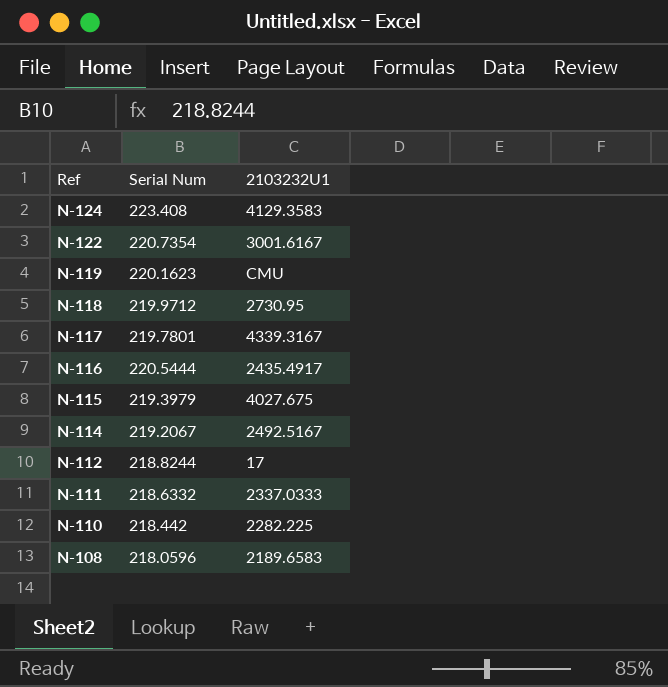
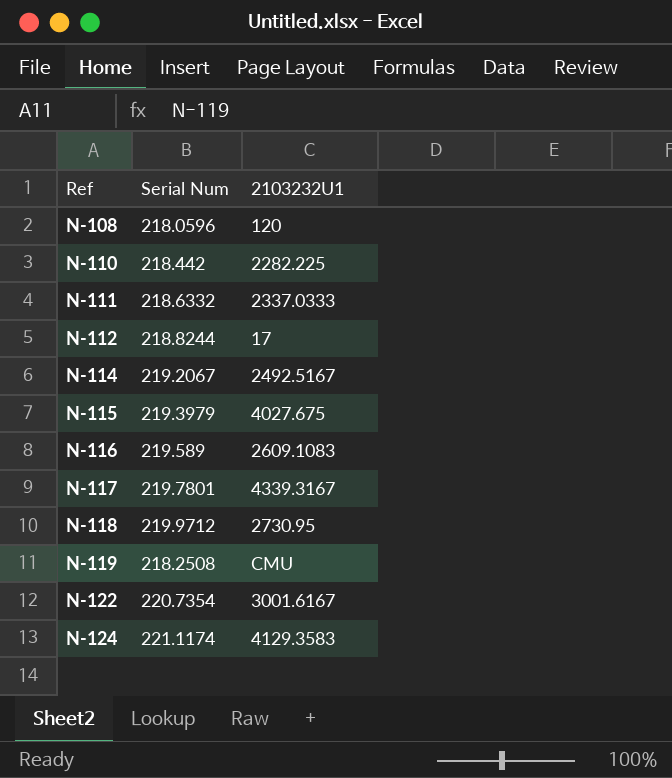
row order: Ref descending -> Ref ascending
N-108 | 2103232U1: 2189.6583 -> 120
N-116 | Serial Num: 220.5444 -> 219.589
N-116 | 2103232U1: 2435.4917 -> 2609.1083
N-119 | Serial Num: 220.1623 -> 218.2508
N-124 | Serial Num: 223.408 -> 221.1174

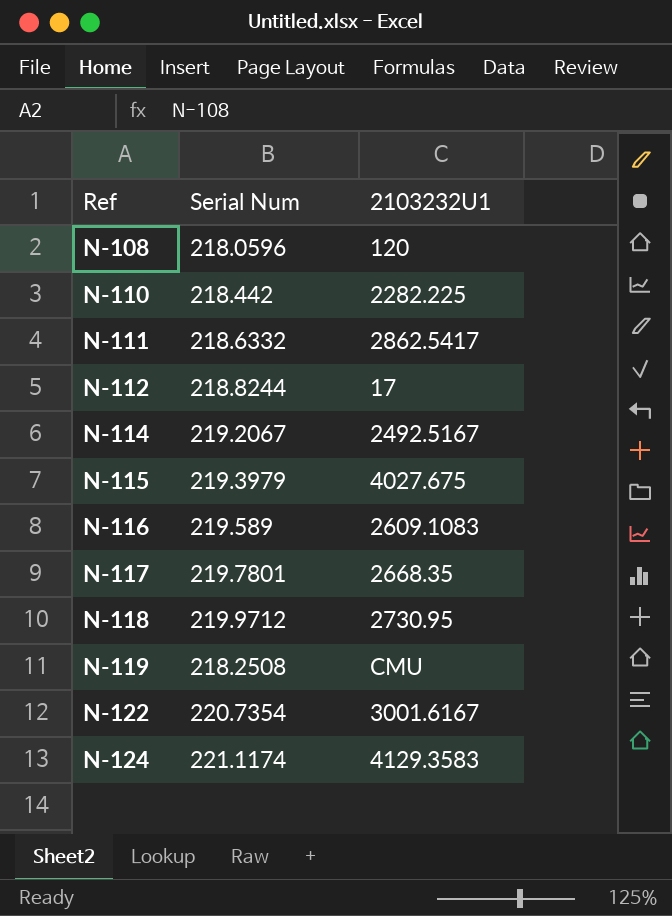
N-111 | 2103232U1: 2337.0333 -> 2862.5417
N-117 | 2103232U1: 4339.3167 -> 2668.35

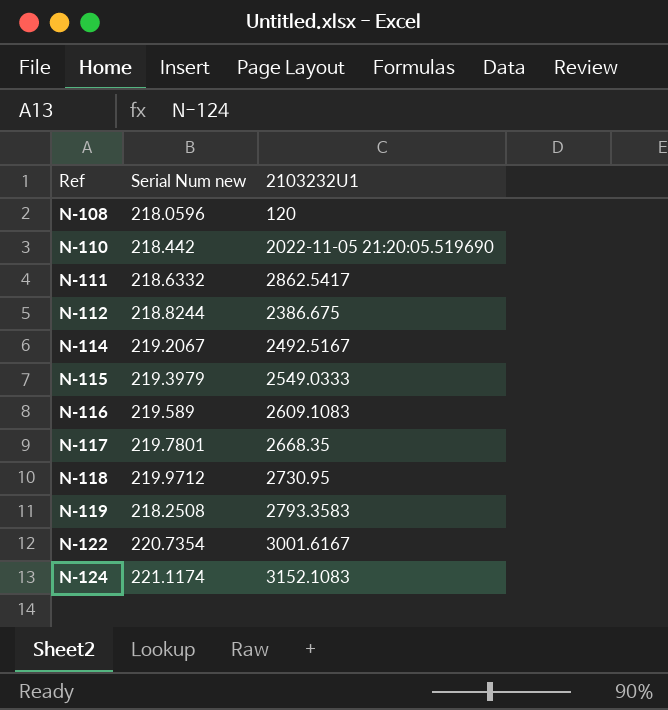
column name: Serial Num -> Serial Num new
N-110 | 2103232U1: 2282.225 -> 2022-11-05 21:20:05.519690
N-112 | 2103232U1: 17 -> 2386.675
N-115 | 2103232U1: 4027.675 -> 2549.0333
N-119 | 2103232U1: CMU -> 2793.3583
N-124 | 2103232U1: 4129.3583 -> 3152.1083

